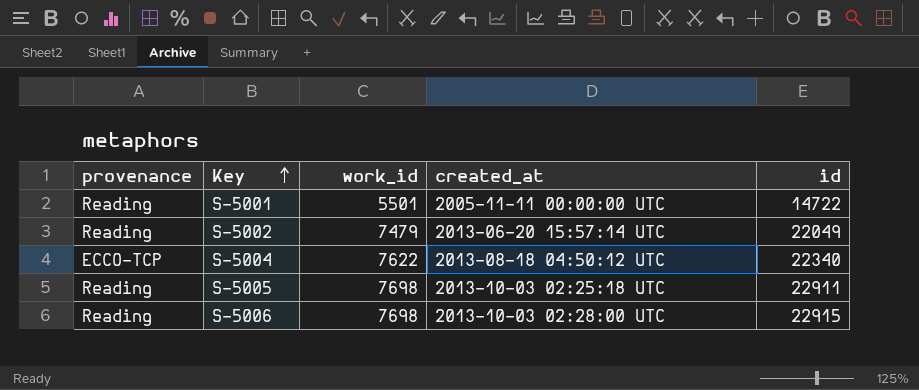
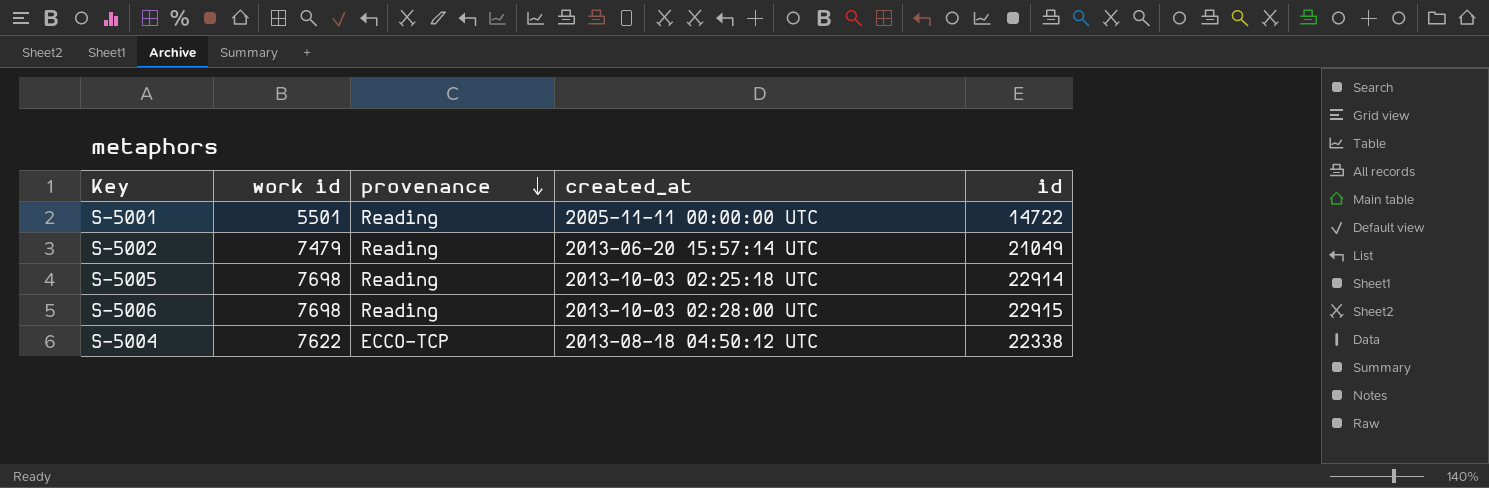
row order: Key ascending -> provenance descending
column name: work_id -> work id
column provenance | position: 1 -> 3
S-5002 | id: 22049 -> 21049
S-5005 | id: 22911 -> 22914
S-5004 | id: 22340 -> 22338

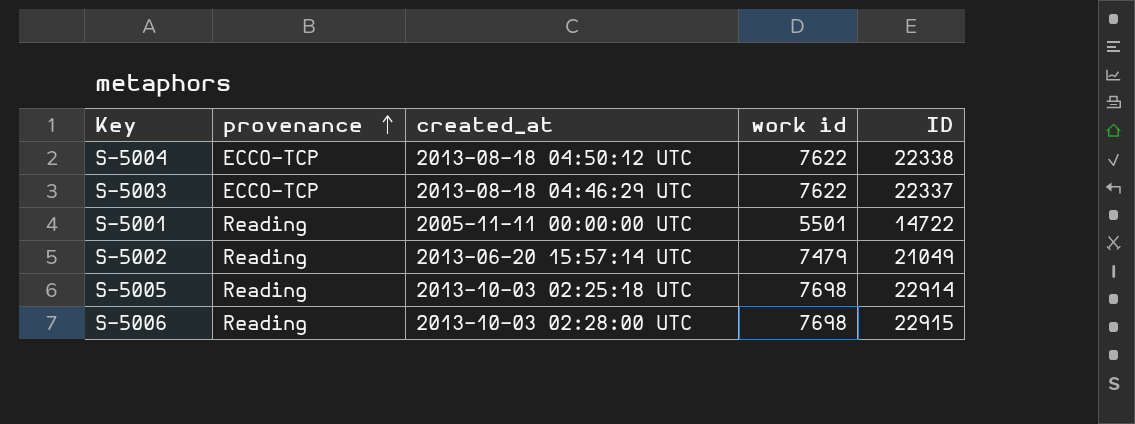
row order: provenance descending -> provenance ascending
column work id | position: 2 -> 4
column name: id -> ID
row S-5003: none -> ECCO-TCP | 2013-08-18 04:46:29 UTC | 7622 | 22337

